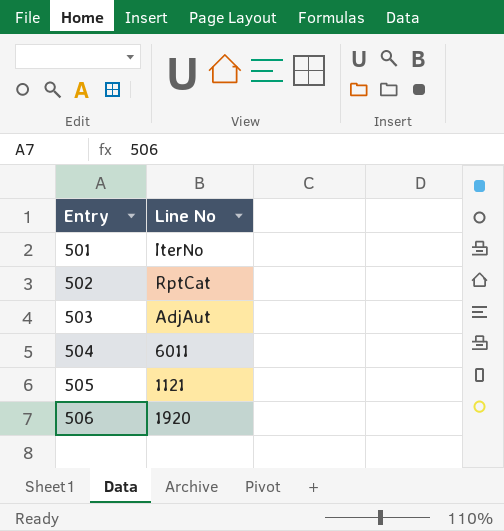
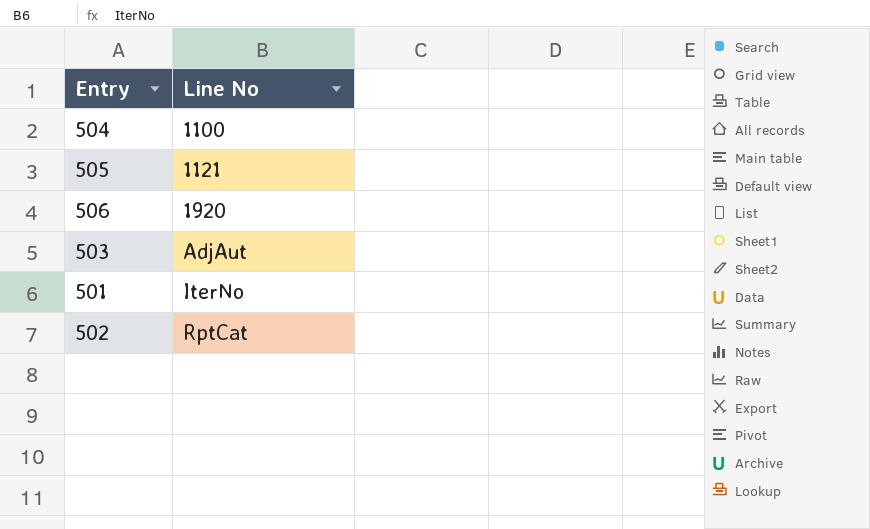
row order: Entry ascending -> Line No ascending
504 | Line No: 6011 -> 1100

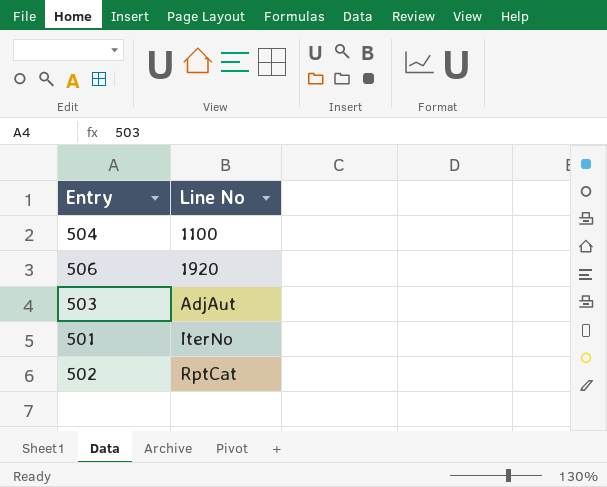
row 505: 1121 -> none

